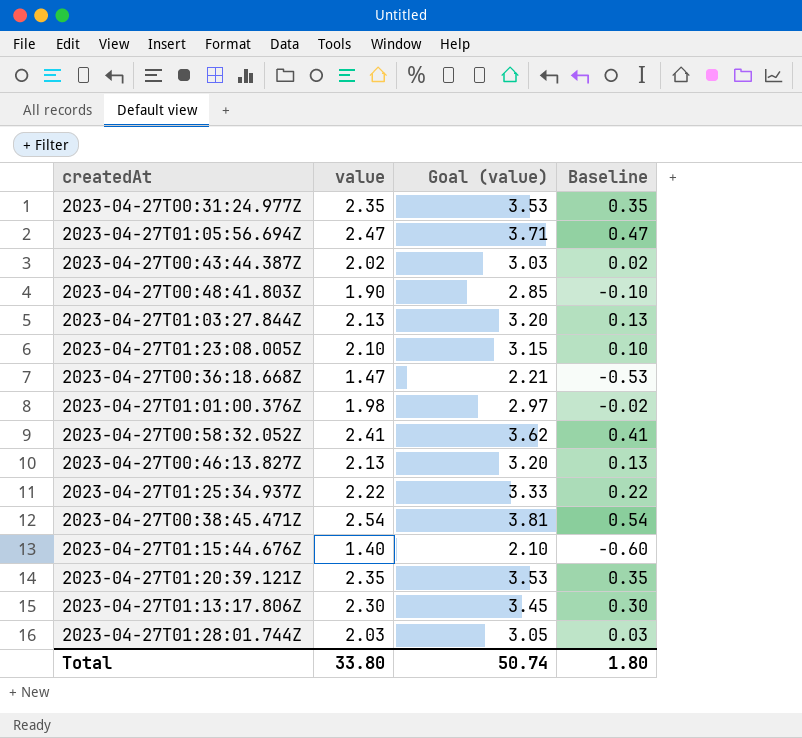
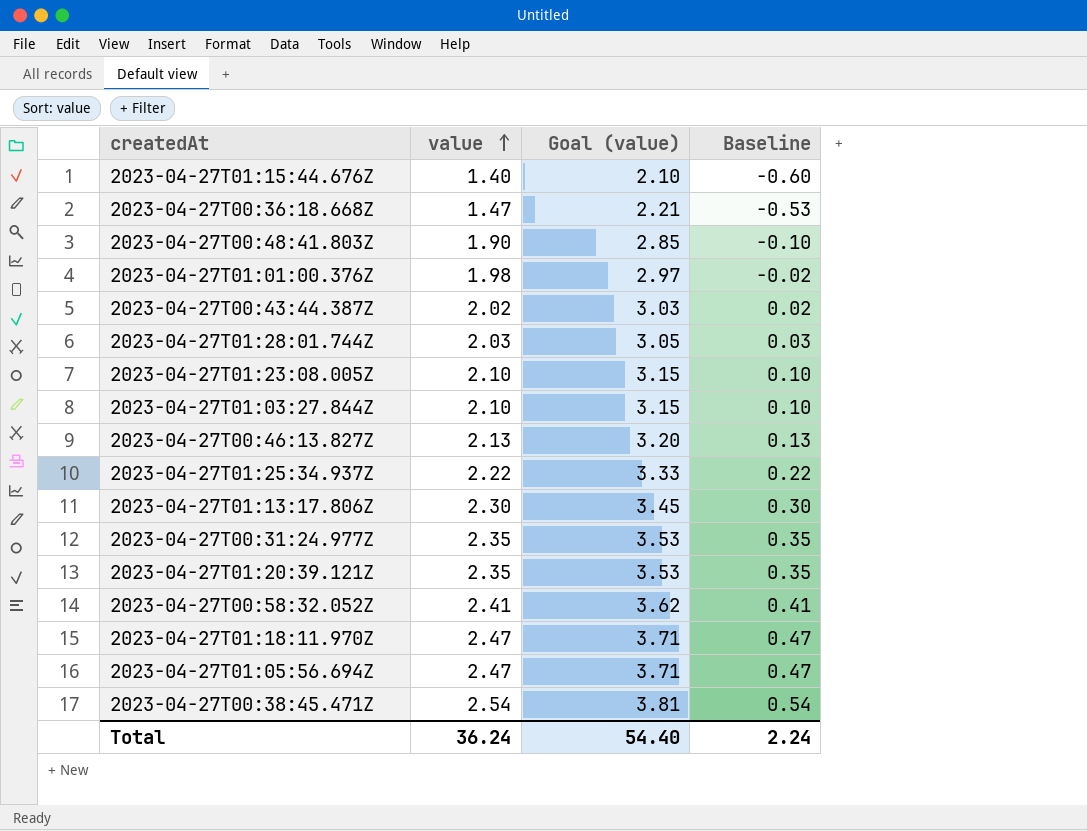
row order: none -> value ascending
2023-04-27T01:03:27.844Z | value: 2.13 -> 2.10
2023-04-27T01:03:27.844Z | Goal (value): 3.20 -> 3.15
2023-04-27T01:03:27.844Z | Baseline: 0.13 -> 0.10
row 2023-04-27T01:18:11.970Z: none -> 2.47 | 3.71 | 0.47
Total | value: 33.80 -> 36.24
Total | Goal (value): 50.74 -> 54.40
Total | Baseline: 1.80 -> 2.24

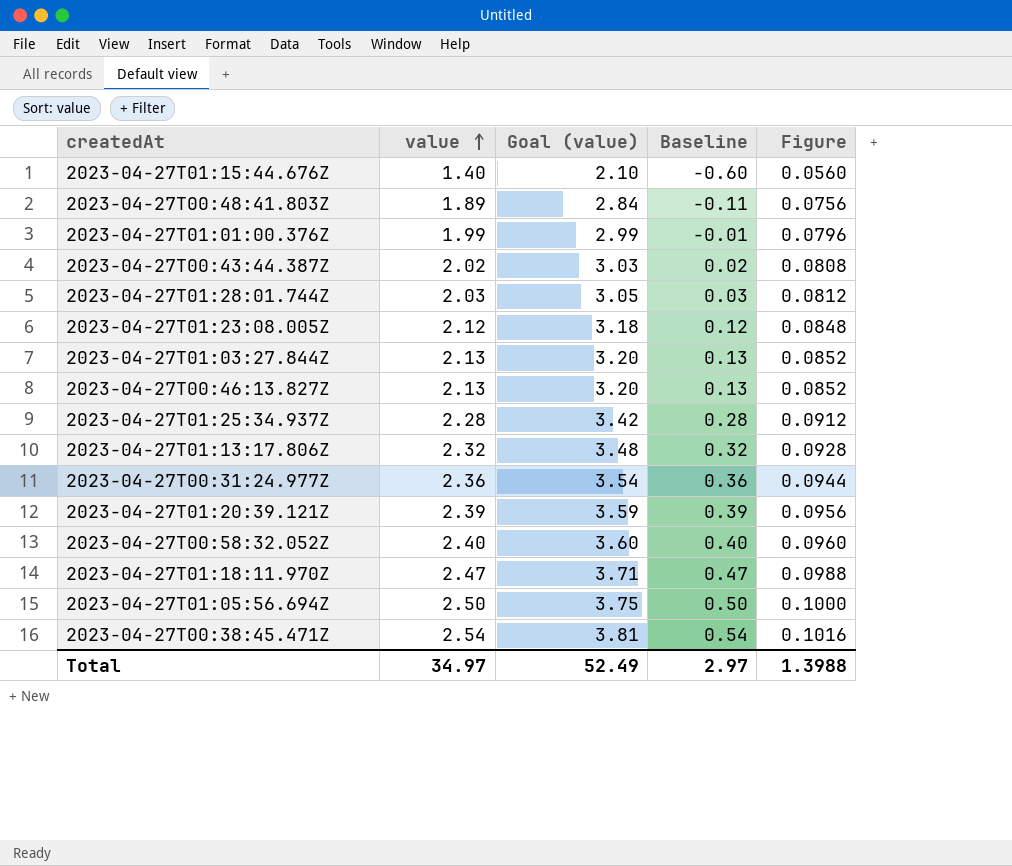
column Figure | formula: none -> [value] * 0.04
row 2023-04-27T00:36:18.668Z: 1.47 | 2.21 | -0.53 -> none
2023-04-27T00:48:41.803Z | value: 1.90 -> 1.89
2023-04-27T00:48:41.803Z | Goal (value): 2.85 -> 2.84
2023-04-27T00:48:41.803Z | Baseline: -0.10 -> -0.11
2023-04-27T01:01:00.376Z | value: 1.98 -> 1.99
2023-04-27T01:01:00.376Z | Goal (value): 2.97 -> 2.99
2023-04-27T01:01:00.376Z | Baseline: -0.02 -> -0.01
2023-04-27T01:23:08.005Z | value: 2.10 -> 2.12
2023-04-27T01:23:08.005Z | Goal (value): 3.15 -> 3.18
2023-04-27T01:23:08.005Z | Baseline: 0.10 -> 0.12
2023-04-27T01:03:27.844Z | value: 2.10 -> 2.13
2023-04-27T01:03:27.844Z | Goal (value): 3.15 -> 3.20
2023-04-27T01:03:27.844Z | Baseline: 0.10 -> 0.13
2023-04-27T01:25:34.937Z | value: 2.22 -> 2.28
2023-04-27T01:25:34.937Z | Goal (value): 3.33 -> 3.42
2023-04-27T01:25:34.937Z | Baseline: 0.22 -> 0.28
2023-04-27T01:13:17.806Z | value: 2.30 -> 2.32
2023-04-27T01:13:17.806Z | Goal (value): 3.45 -> 3.48
2023-04-27T01:13:17.806Z | Baseline: 0.30 -> 0.32
2023-04-27T00:31:24.977Z | value: 2.35 -> 2.36
2023-04-27T00:31:24.977Z | Goal (value): 3.53 -> 3.54
2023-04-27T00:31:24.977Z | Baseline: 0.35 -> 0.36
2023-04-27T01:20:39.121Z | value: 2.35 -> 2.39
2023-04-27T01:20:39.121Z | Goal (value): 3.53 -> 3.59
2023-04-27T01:20:39.121Z | Baseline: 0.35 -> 0.39
2023-04-27T00:58:32.052Z | value: 2.41 -> 2.40
2023-04-27T00:58:32.052Z | Goal (value): 3.62 -> 3.60
2023-04-27T00:58:32.052Z | Baseline: 0.41 -> 0.40
2023-04-27T01:05:56.694Z | value: 2.47 -> 2.50
2023-04-27T01:05:56.694Z | Goal (value): 3.71 -> 3.75
2023-04-27T01:05:56.694Z | Baseline: 0.47 -> 0.50
Total | value: 36.24 -> 34.97
Total | Goal (value): 54.40 -> 52.49
Total | Baseline: 2.24 -> 2.97

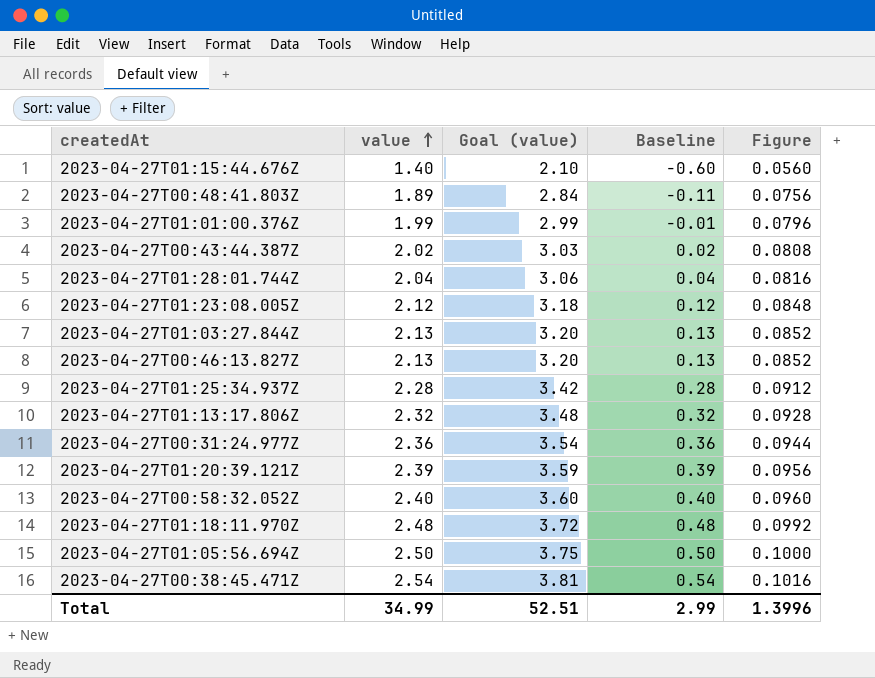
2023-04-27T01:28:01.744Z | value: 2.03 -> 2.04
2023-04-27T01:28:01.744Z | Goal (value): 3.05 -> 3.06
2023-04-27T01:28:01.744Z | Baseline: 0.03 -> 0.04
2023-04-27T01:28:01.744Z | Figure: 0.0812 -> 0.0816
2023-04-27T01:18:11.970Z | value: 2.47 -> 2.48
2023-04-27T01:18:11.970Z | Goal (value): 3.71 -> 3.72
2023-04-27T01:18:11.970Z | Baseline: 0.47 -> 0.48
2023-04-27T01:18:11.970Z | Figure: 0.0988 -> 0.0992
Total | value: 34.97 -> 34.99
Total | Goal (value): 52.49 -> 52.51
Total | Baseline: 2.97 -> 2.99
Total | Figure: 1.3988 -> 1.3996

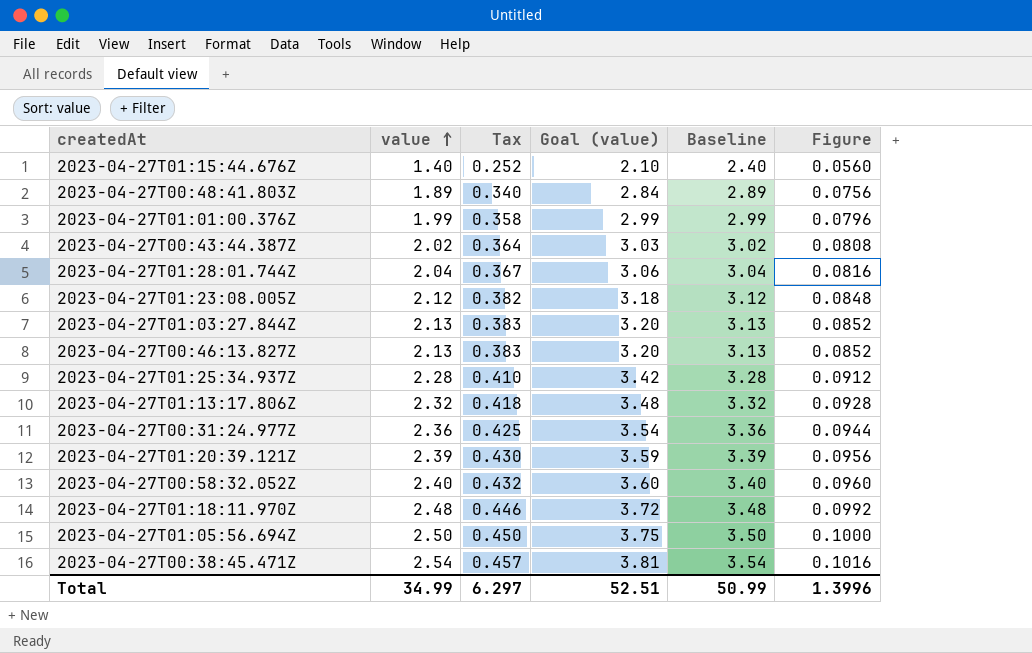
column Tax | formula: none -> [value] * 0.18
column Baseline | formula: [value] - 2 -> [value] + 1
Total | Baseline: 2.99 -> 50.99

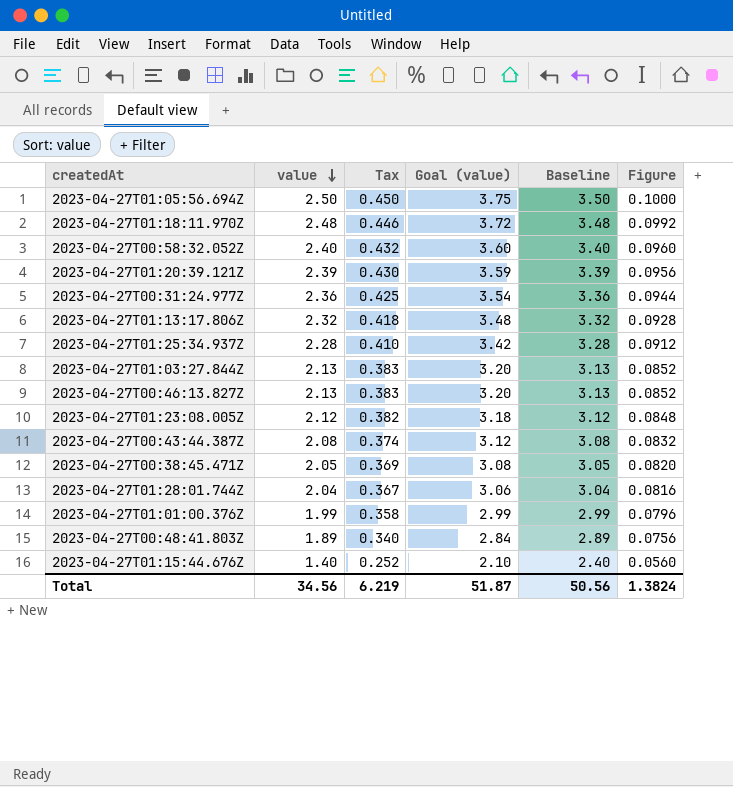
row order: value ascending -> value descending
2023-04-27T00:43:44.387Z | value: 2.02 -> 2.08
2023-04-27T00:43:44.387Z | Tax: 0.364 -> 0.374
2023-04-27T00:43:44.387Z | Goal (value): 3.03 -> 3.12
2023-04-27T00:43:44.387Z | Baseline: 3.02 -> 3.08
2023-04-27T00:43:44.387Z | Figure: 0.0808 -> 0.0832
2023-04-27T00:38:45.471Z | value: 2.54 -> 2.05
2023-04-27T00:38:45.471Z | Tax: 0.457 -> 0.369
2023-04-27T00:38:45.471Z | Goal (value): 3.81 -> 3.08
2023-04-27T00:38:45.471Z | Baseline: 3.54 -> 3.05
2023-04-27T00:38:45.471Z | Figure: 0.1016 -> 0.0820
Total | value: 34.99 -> 34.56
Total | Tax: 6.297 -> 6.219
Total | Goal (value): 52.51 -> 51.87
Total | Baseline: 50.99 -> 50.56
Total | Figure: 1.3996 -> 1.3824

